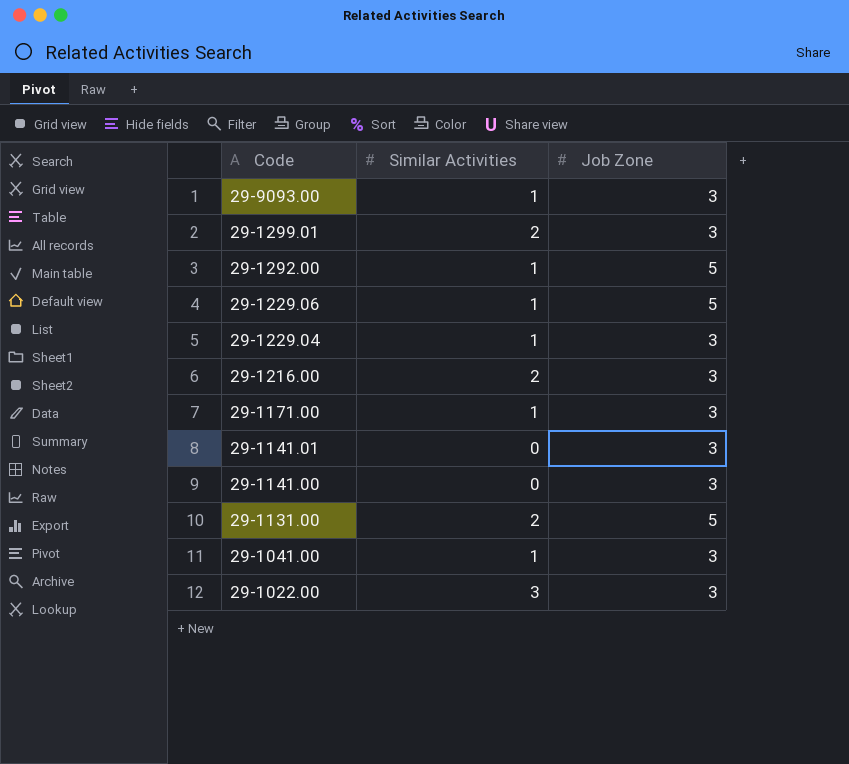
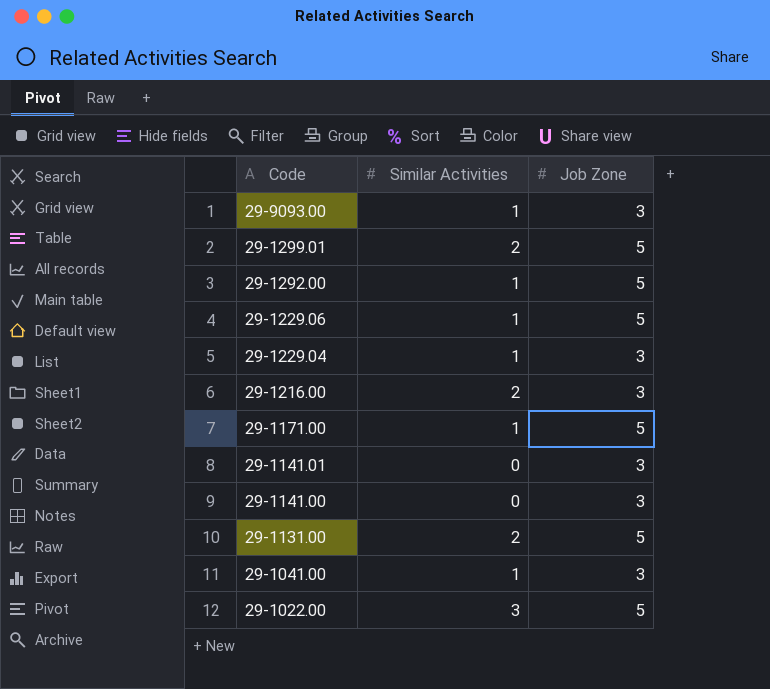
29-1299.01 | Job Zone: 3 -> 5
29-1171.00 | Job Zone: 3 -> 5
29-1022.00 | Job Zone: 3 -> 5

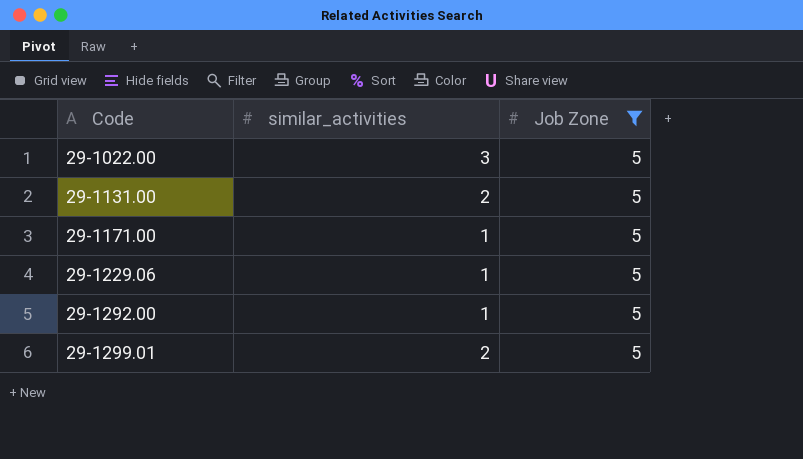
filter: none -> Job Zone = 5
row order: Code descending -> Code ascending
column name: Similar Activities -> similar_activities

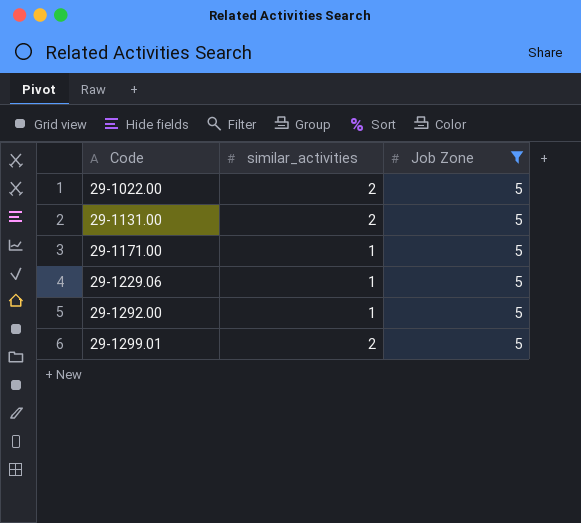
29-1022.00 | similar_activities: 3 -> 2

